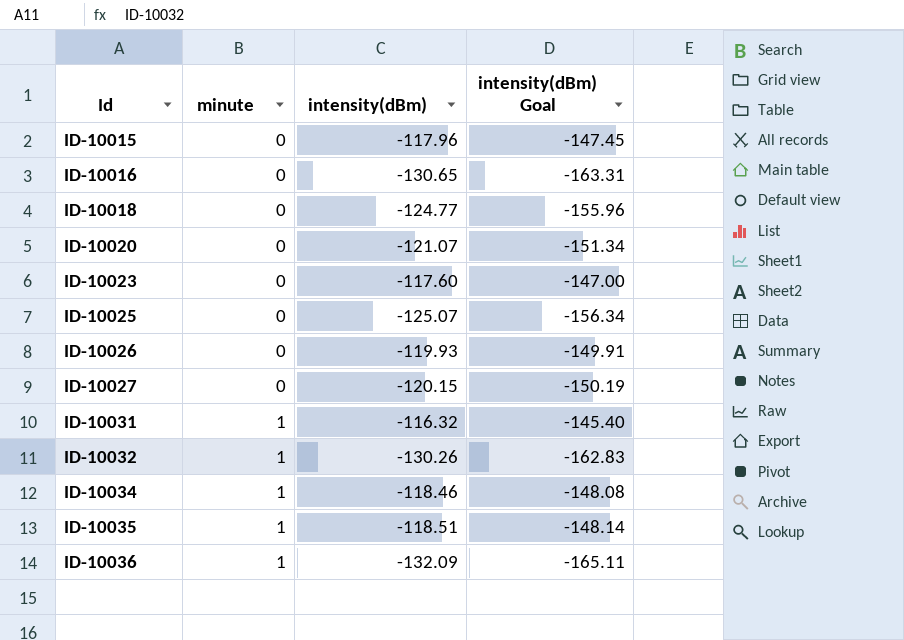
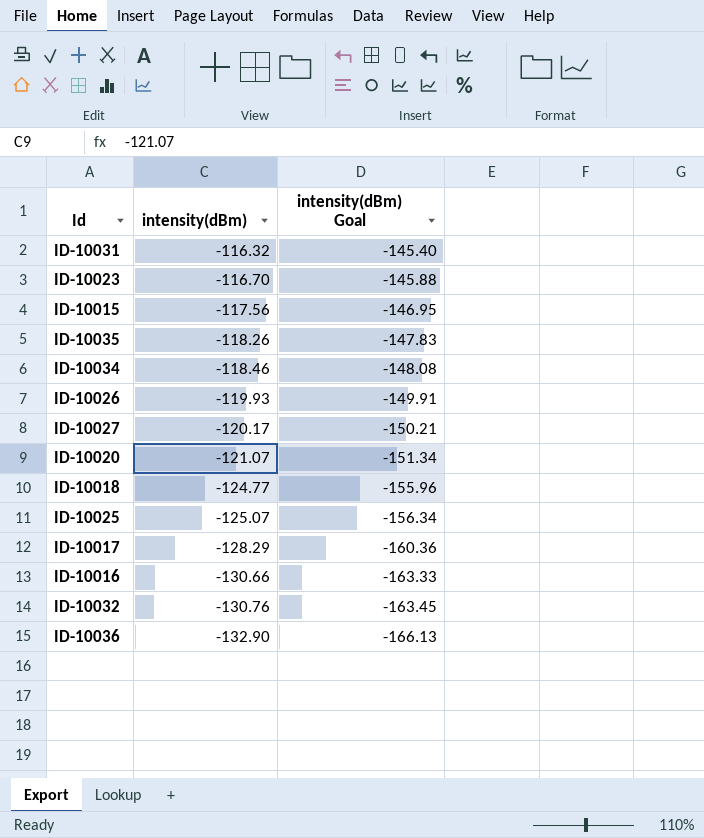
row order: Id ascending -> intensity(dBm) descending
column minute | position: 2 -> none
ID-10023 | intensity(dBm): -117.60 -> -116.70
ID-10023 | intensity(dBm) Goal: -147.00 -> -145.88
ID-10015 | intensity(dBm): -117.96 -> -117.56
ID-10015 | intensity(dBm) Goal: -147.45 -> -146.95
ID-10035 | intensity(dBm): -118.51 -> -118.26
ID-10035 | intensity(dBm) Goal: -148.14 -> -147.83
ID-10027 | intensity(dBm): -120.15 -> -120.17
ID-10027 | intensity(dBm) Goal: -150.19 -> -150.21
row ID-10017: none -> -128.29 | -160.36
ID-10016 | intensity(dBm): -130.65 -> -130.66
ID-10016 | intensity(dBm) Goal: -163.31 -> -163.33
ID-10032 | intensity(dBm): -130.26 -> -130.76
ID-10032 | intensity(dBm) Goal: -162.83 -> -163.45
ID-10036 | intensity(dBm): -132.09 -> -132.90
ID-10036 | intensity(dBm) Goal: -165.11 -> -166.13

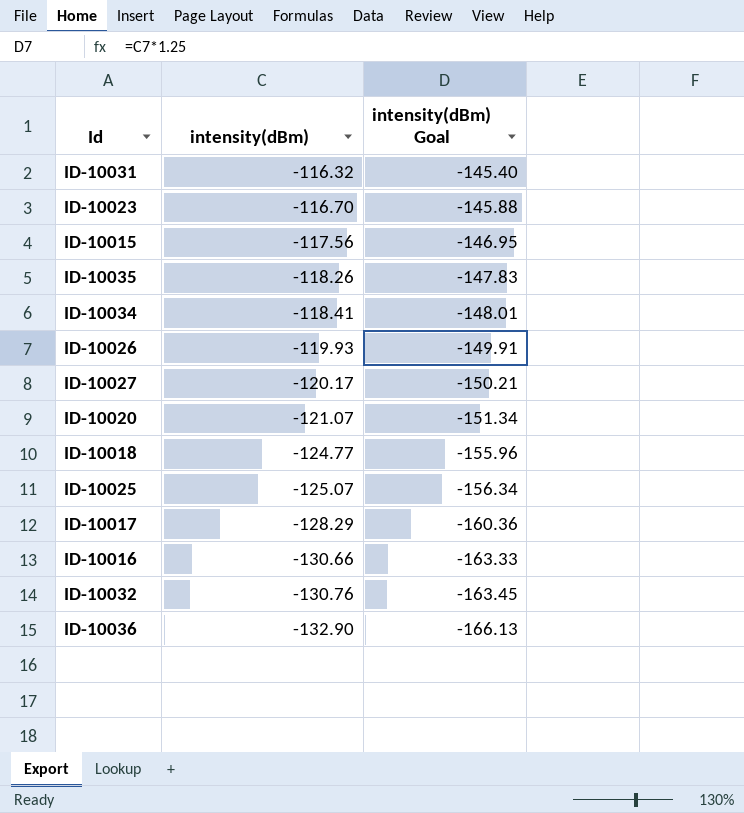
ID-10034 | intensity(dBm): -118.46 -> -118.41
ID-10034 | intensity(dBm) Goal: -148.08 -> -148.01

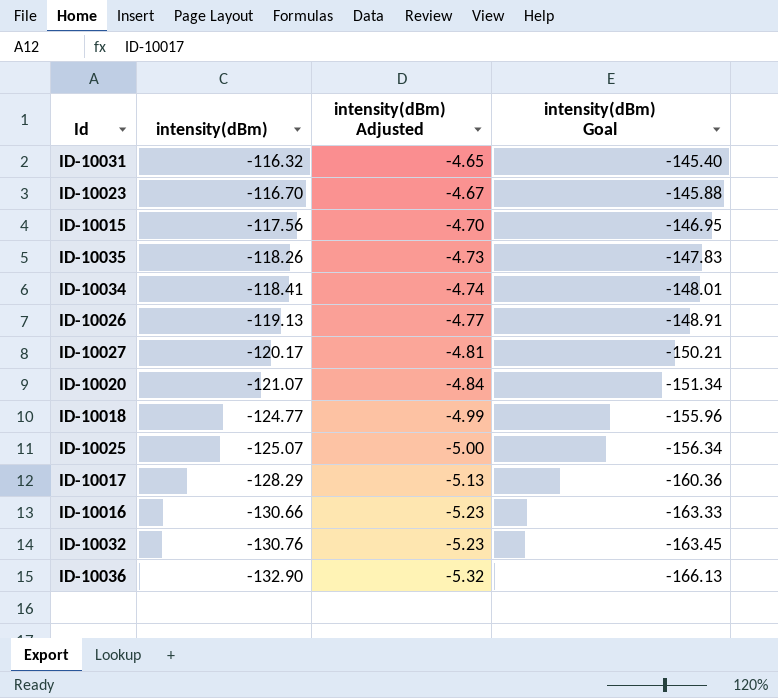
column intensity(dBm) Adjusted | formula: none -> [intensity(dBm)] * 0.04
ID-10026 | intensity(dBm): -119.93 -> -119.13
ID-10026 | intensity(dBm) Goal: -149.91 -> -148.91

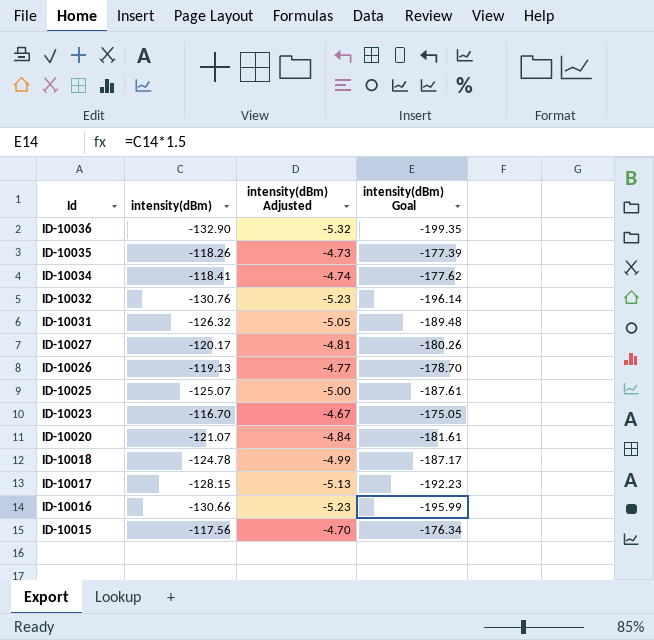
row order: intensity(dBm) descending -> Id descending
column intensity(dBm) Goal | formula: [intensity(dBm)] * 1.25 -> [intensity(dBm)] * 1.5
ID-10031 | intensity(dBm): -116.32 -> -126.32
ID-10031 | intensity(dBm) Adjusted: -4.65 -> -5.05
ID-10018 | intensity(dBm): -124.77 -> -124.78
ID-10017 | intensity(dBm): -128.29 -> -128.15

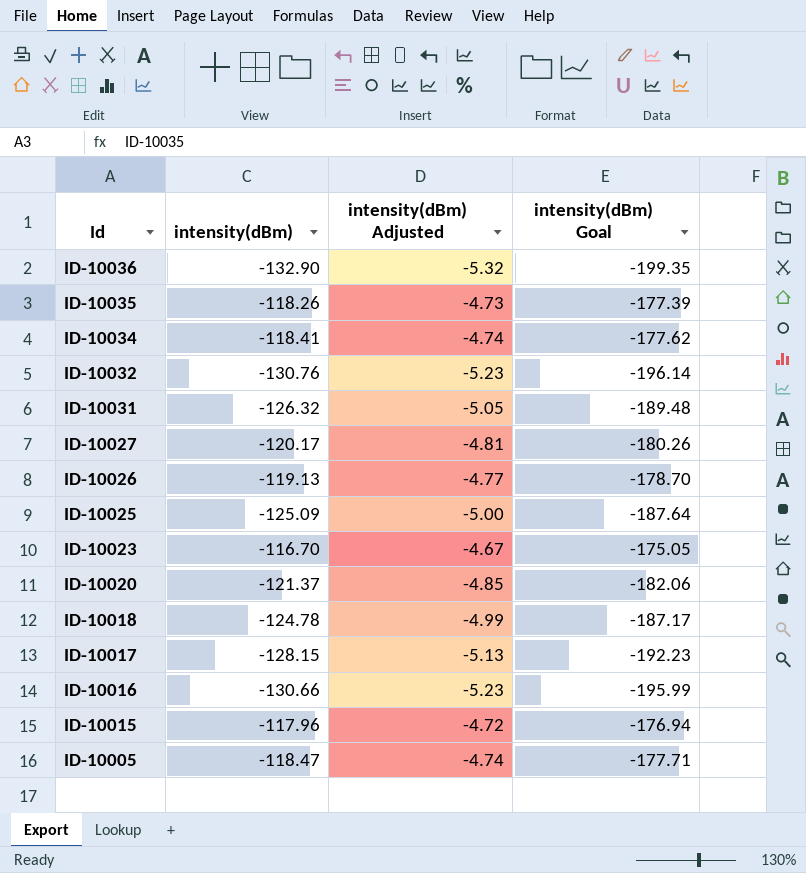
ID-10025 | intensity(dBm): -125.07 -> -125.09
ID-10025 | intensity(dBm) Goal: -187.61 -> -187.64
ID-10020 | intensity(dBm): -121.07 -> -121.37
ID-10020 | intensity(dBm) Adjusted: -4.84 -> -4.85
ID-10020 | intensity(dBm) Goal: -181.61 -> -182.06
ID-10015 | intensity(dBm): -117.56 -> -117.96
ID-10015 | intensity(dBm) Adjusted: -4.70 -> -4.72
ID-10015 | intensity(dBm) Goal: -176.34 -> -176.94
row ID-10005: none -> -118.47 | -4.74 | -177.71

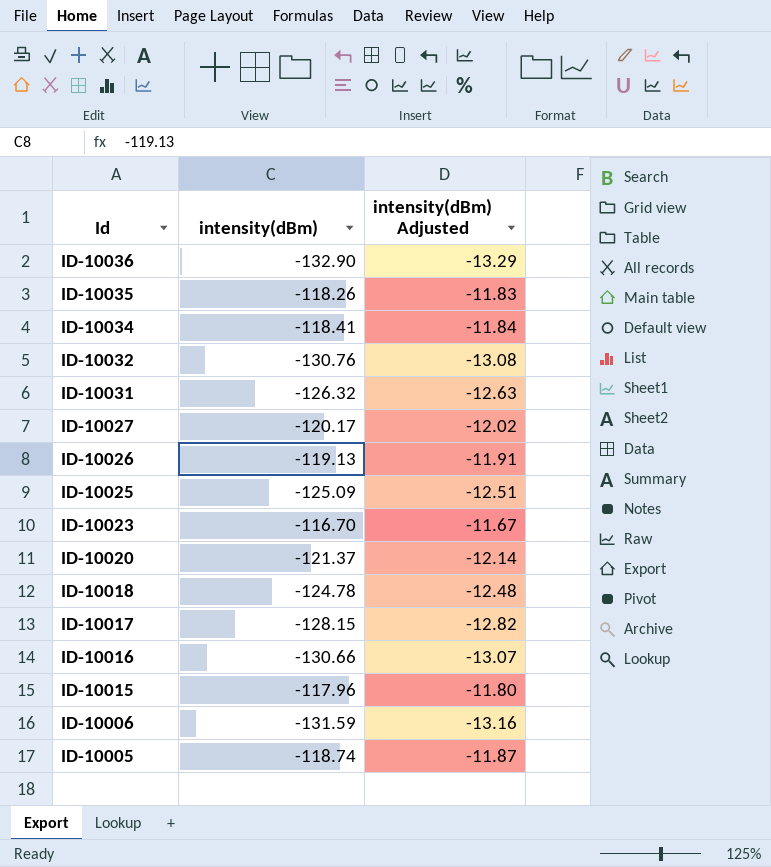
column intensity(dBm) Goal | formula: [intensity(dBm)] * 1.5 -> none
column intensity(dBm) Adjusted | formula: [intensity(dBm)] * 0.04 -> [intensity(dBm)] * 0.1
row ID-10006: none -> -131.59 | -13.16
ID-10005 | intensity(dBm): -118.47 -> -118.74

